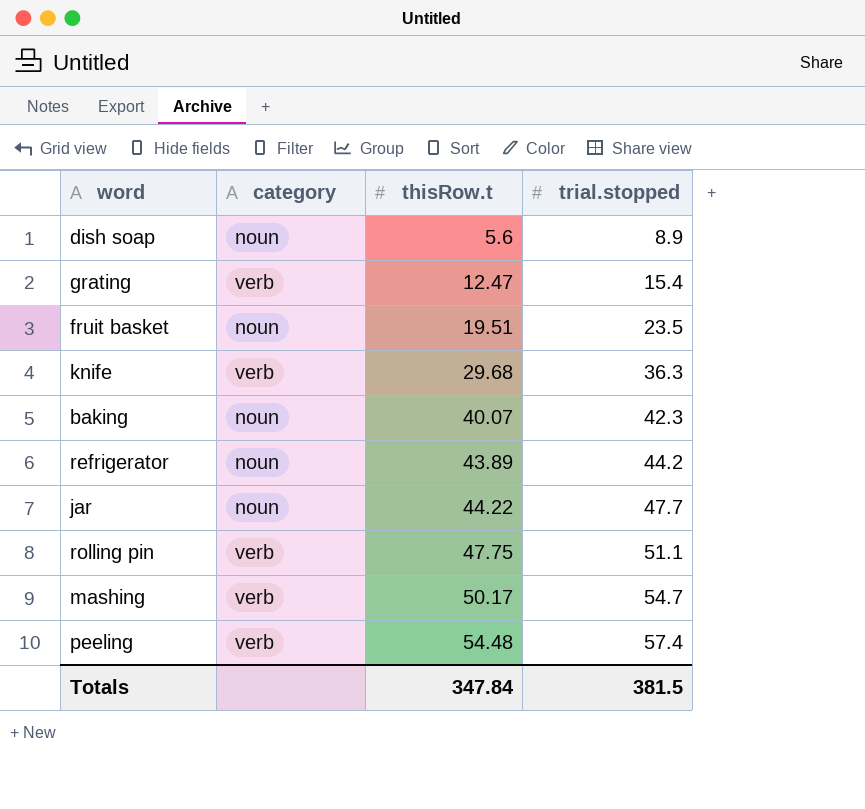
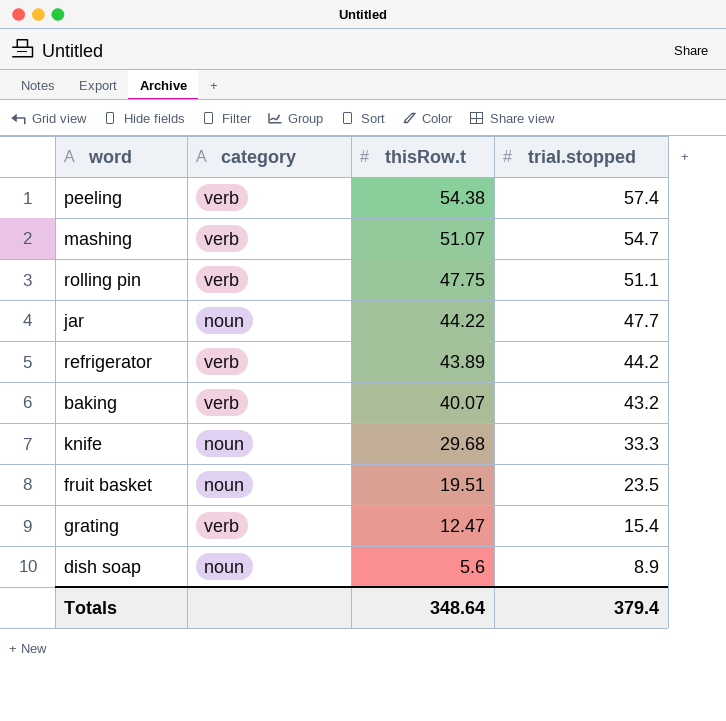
row order: thisRow.t ascending -> thisRow.t descending
peeling | thisRow.t: 54.48 -> 54.38
mashing | thisRow.t: 50.17 -> 51.07
refrigerator | category: noun -> verb
baking | category: noun -> verb
baking | trial.stopped: 42.3 -> 43.2
knife | category: verb -> noun
knife | trial.stopped: 36.3 -> 33.3
Totals | thisRow.t: 347.84 -> 348.64
Totals | trial.stopped: 381.5 -> 379.4

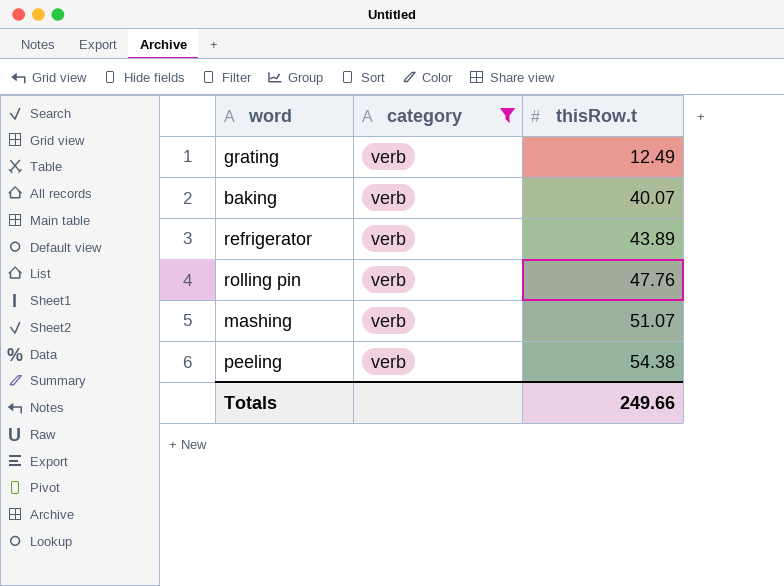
filter: none -> category = verb
row order: thisRow.t descending -> thisRow.t ascending
column trial.stopped | position: 4 -> none
grating | thisRow.t: 12.47 -> 12.49
rolling pin | thisRow.t: 47.75 -> 47.76
Totals | thisRow.t: 348.64 -> 249.66

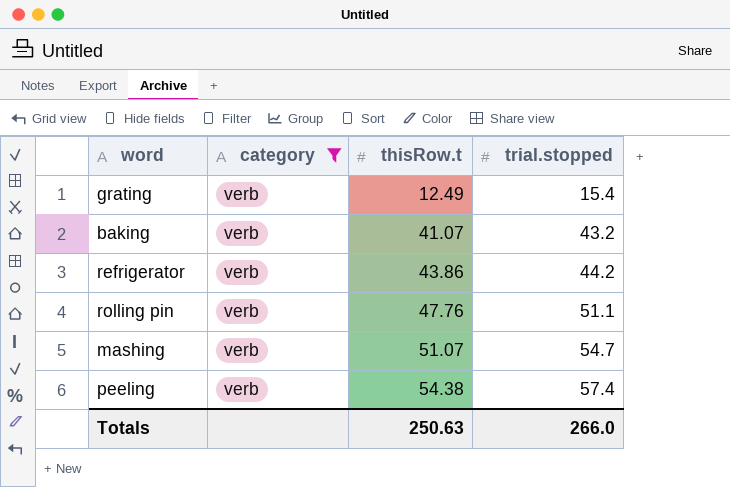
column trial.stopped | position: none -> 4
baking | thisRow.t: 40.07 -> 41.07
refrigerator | thisRow.t: 43.89 -> 43.86
Totals | thisRow.t: 249.66 -> 250.63

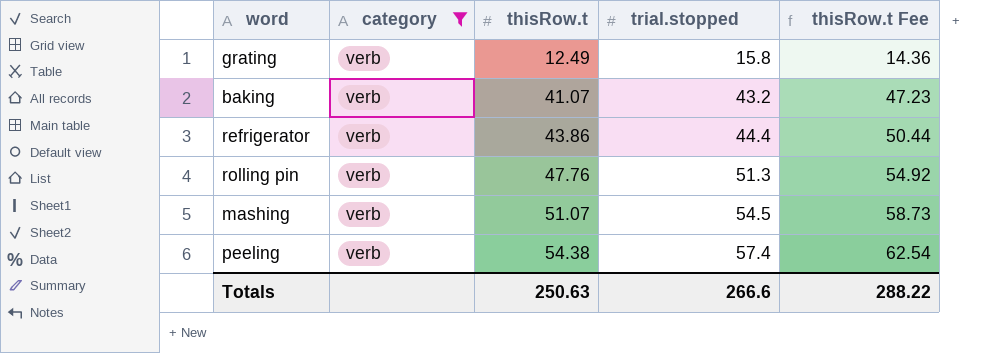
column thisRow.t Fee | formula: none -> [thisRow.t] * 1.15
grating | trial.stopped: 15.4 -> 15.8
refrigerator | trial.stopped: 44.2 -> 44.4
rolling pin | trial.stopped: 51.1 -> 51.3
mashing | trial.stopped: 54.7 -> 54.5
Totals | trial.stopped: 266.0 -> 266.6

